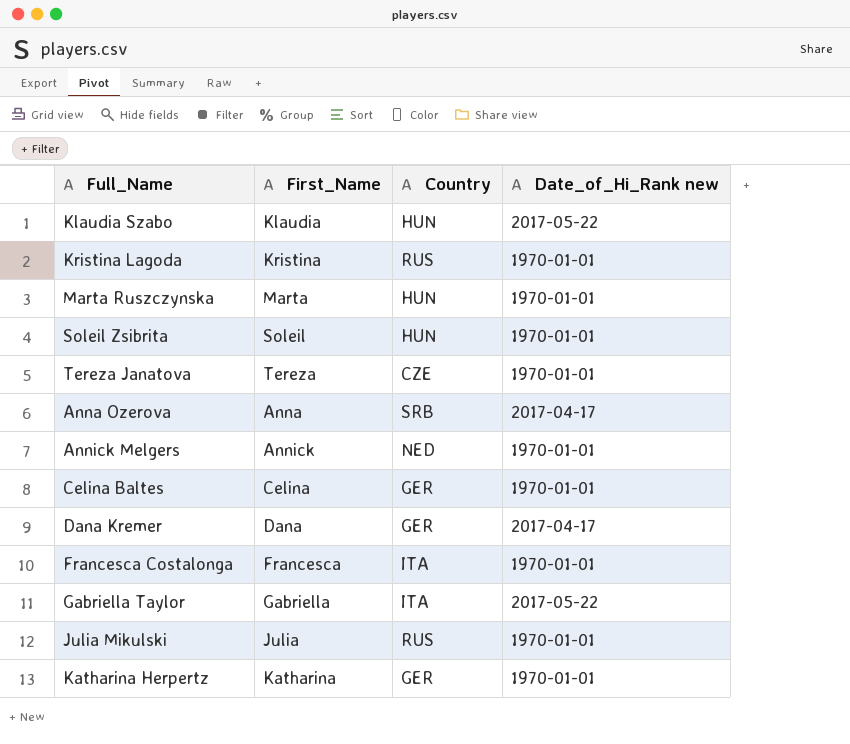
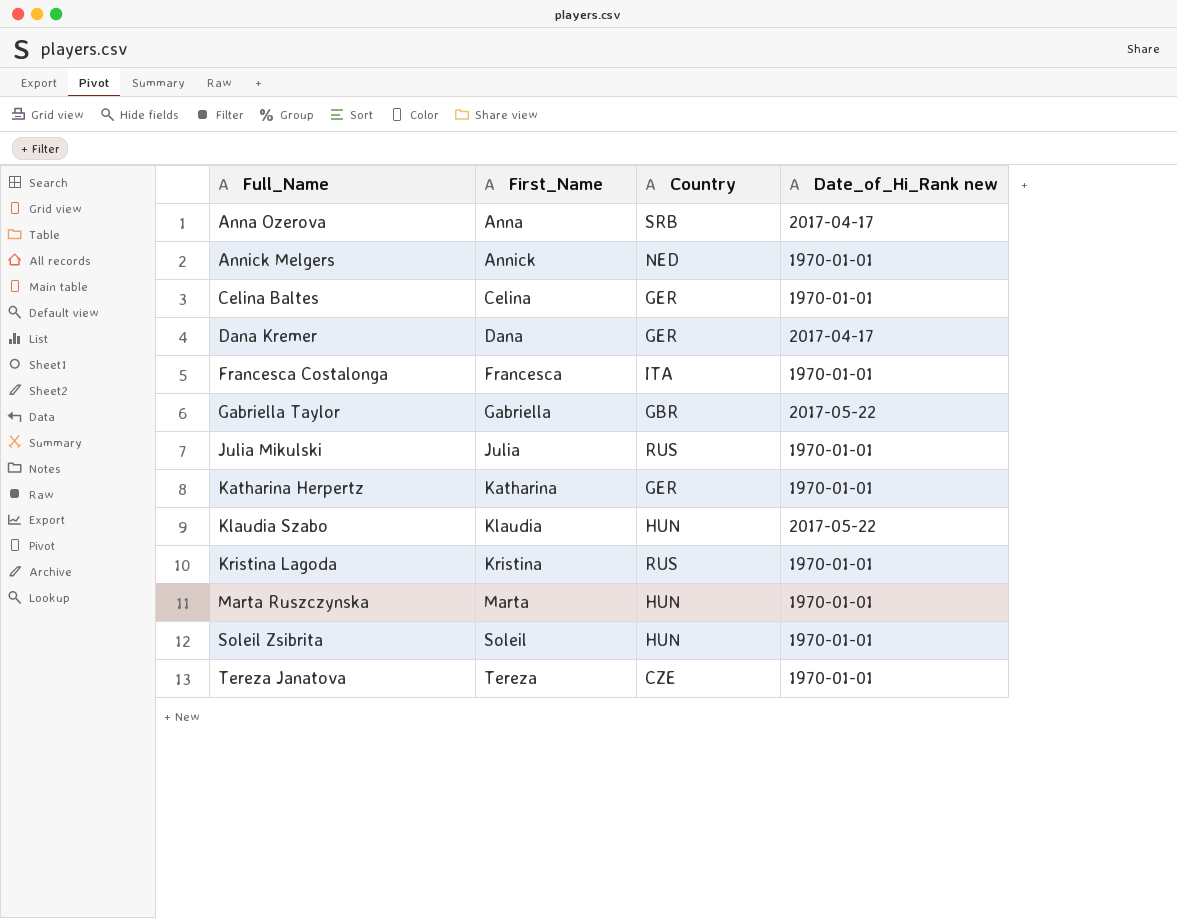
row order: none -> Full_Name ascending
Gabriella Taylor | Country: ITA -> GBR

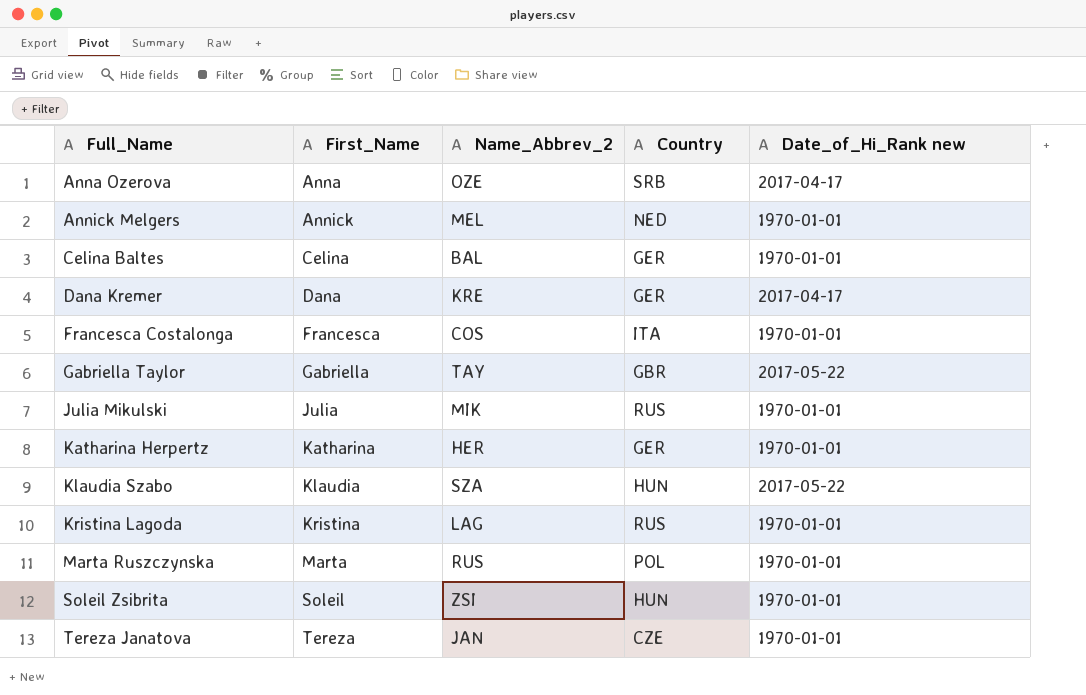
column Name_Abbrev_2 | position: none -> 3
Marta Ruszczynska | Country: HUN -> POL

